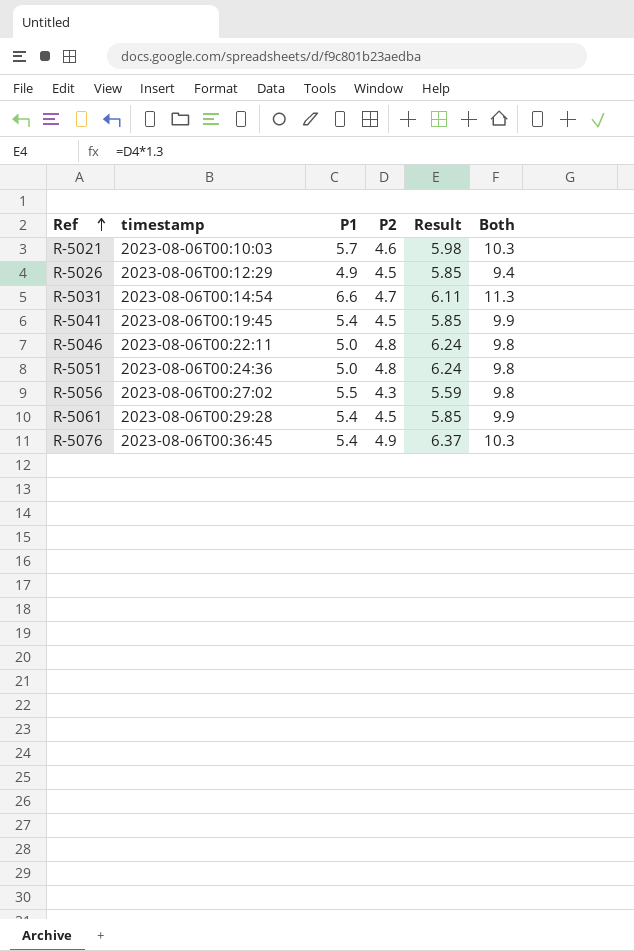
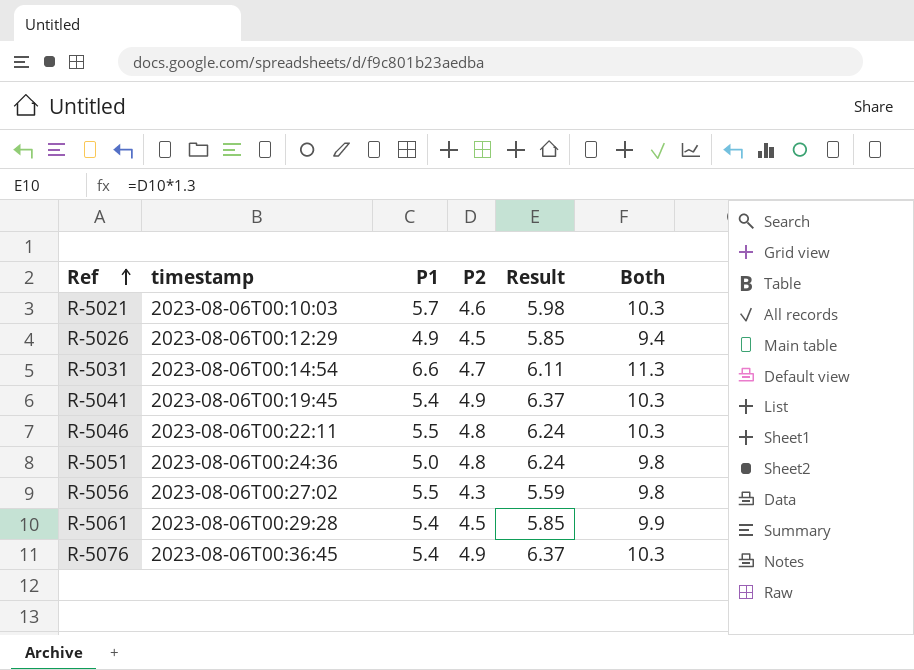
R-5041 | P2: 4.5 -> 4.9
R-5041 | Result: 5.85 -> 6.37
R-5041 | Both: 9.9 -> 10.3
R-5046 | P1: 5.0 -> 5.5
R-5046 | Both: 9.8 -> 10.3

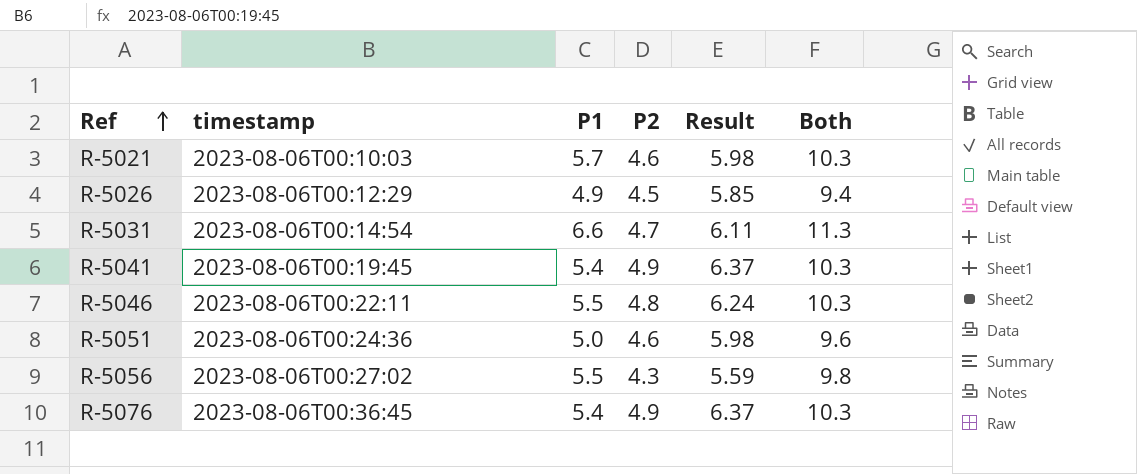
row R-5061: 2023-08-06T00:29:28 | 5.4 | 4.5 | 5.85 | 9.9 -> none
R-5051 | P2: 4.8 -> 4.6
R-5051 | Result: 6.24 -> 5.98
R-5051 | Both: 9.8 -> 9.6

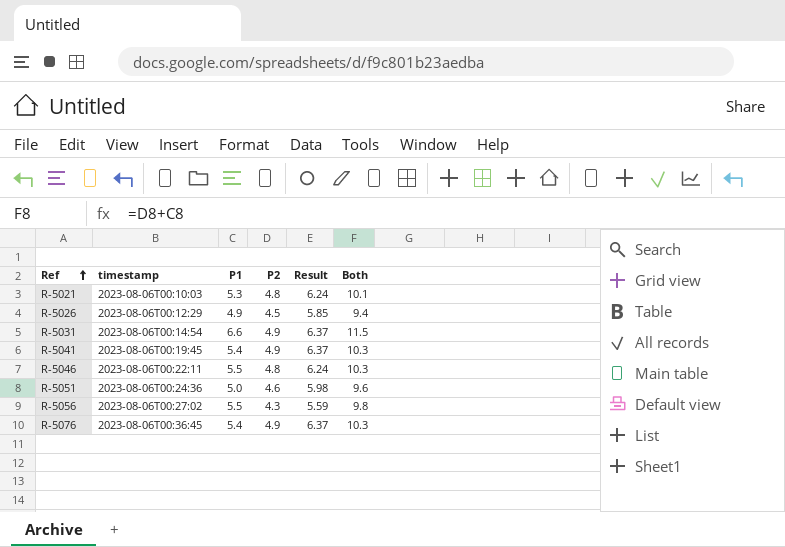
R-5021 | P1: 5.7 -> 5.3
R-5021 | P2: 4.6 -> 4.8
R-5021 | Result: 5.98 -> 6.24
R-5021 | Both: 10.3 -> 10.1
R-5031 | P2: 4.7 -> 4.9
R-5031 | Result: 6.11 -> 6.37
R-5031 | Both: 11.3 -> 11.5

